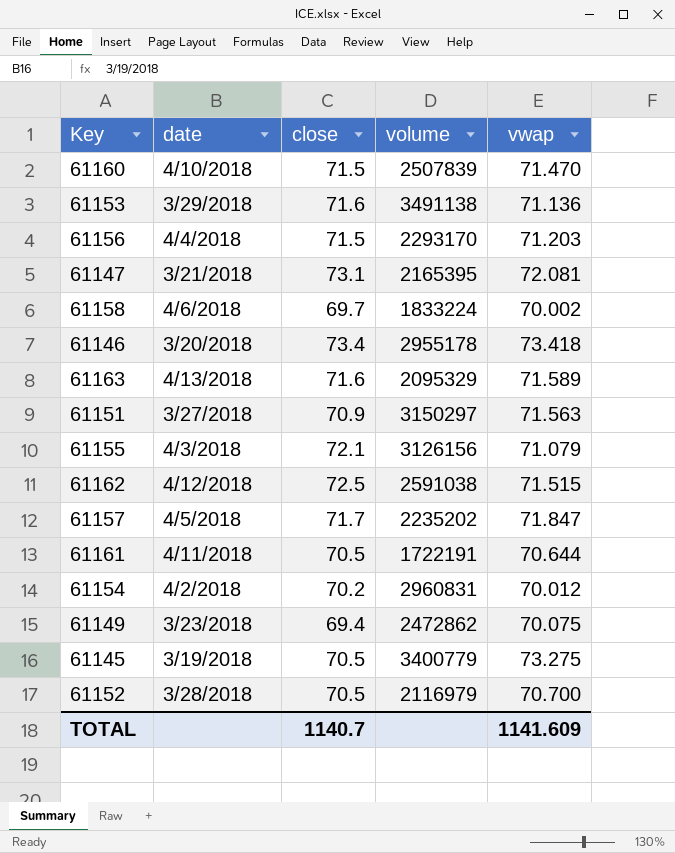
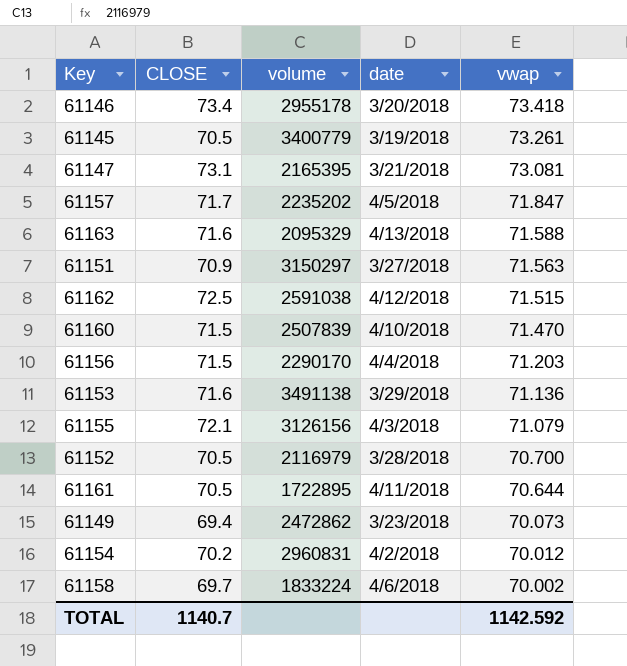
row order: none -> vwap descending
column name: close -> CLOSE
column date | position: 2 -> 4
61145 | vwap: 73.275 -> 73.261
61147 | vwap: 72.081 -> 73.081
61163 | vwap: 71.589 -> 71.588
61156 | volume: 2293170 -> 2290170
61161 | volume: 1722191 -> 1722895
61149 | vwap: 70.075 -> 70.073
TOTAL | vwap: 1141.609 -> 1142.592

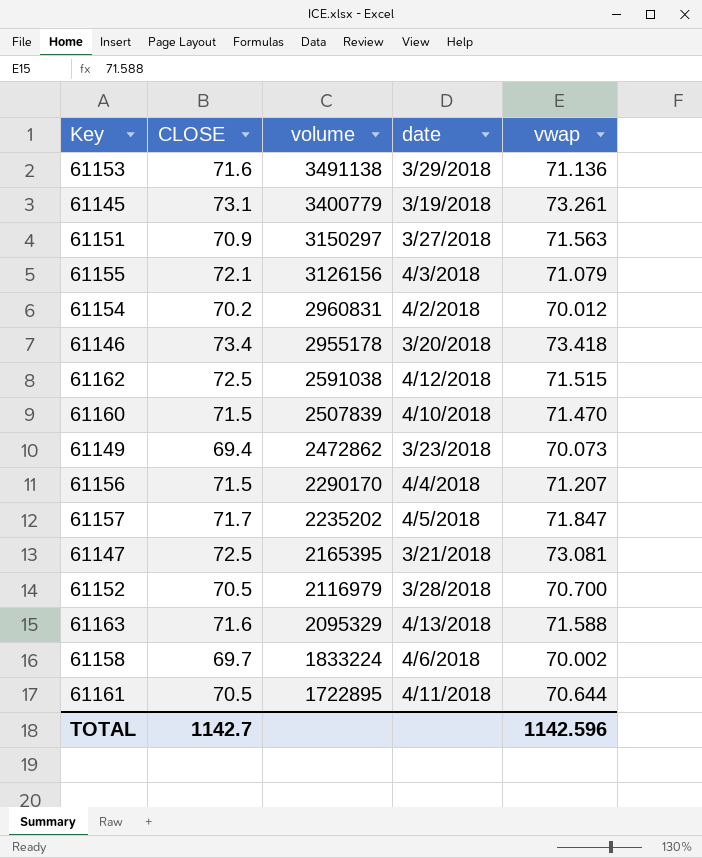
row order: vwap descending -> volume descending
61145 | CLOSE: 70.5 -> 73.1
61156 | vwap: 71.203 -> 71.207
61147 | CLOSE: 73.1 -> 72.5
TOTAL | CLOSE: 1140.7 -> 1142.7
TOTAL | vwap: 1142.592 -> 1142.596

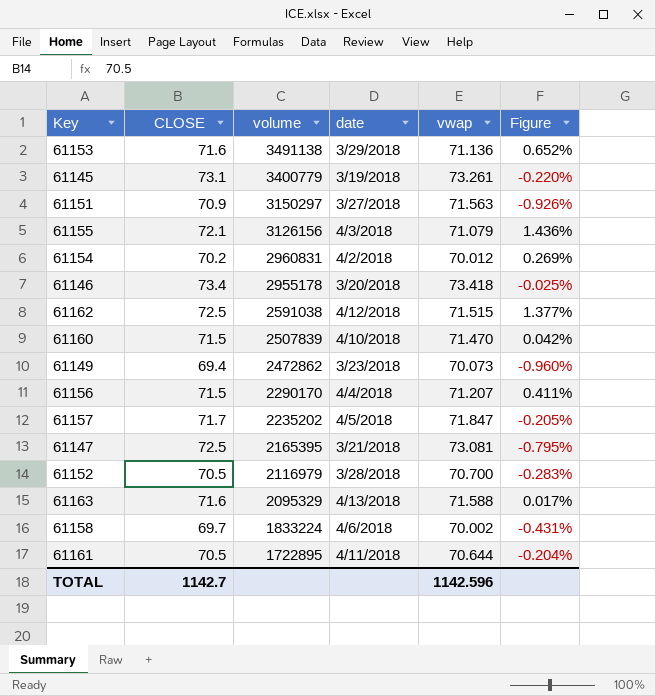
column Figure | formula: none -> ([CLOSE] - [vwap]) / [vwap]

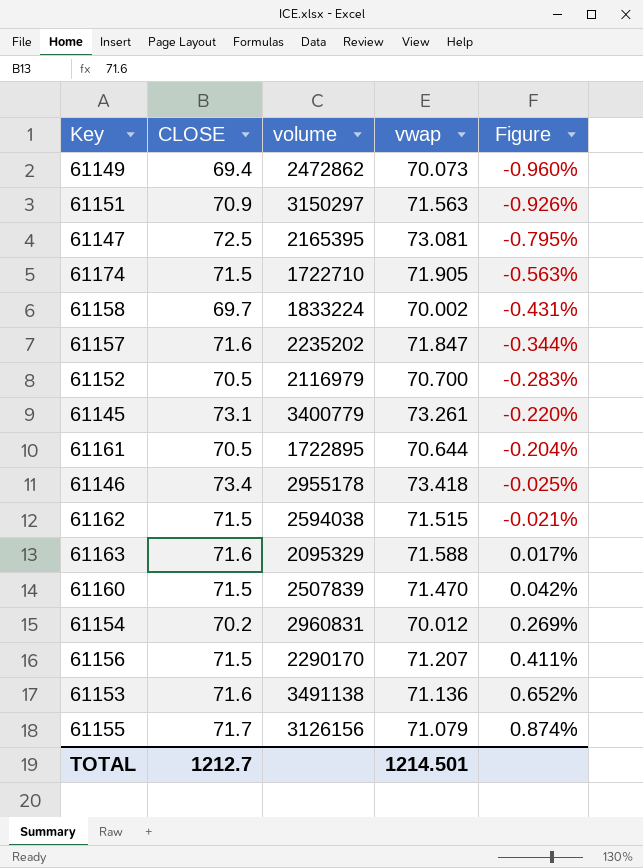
row order: volume descending -> Figure ascending
column date | position: 4 -> none
row 61174: none -> 71.5 | 1722710 | 71.905 | -0.563%
61157 | CLOSE: 71.7 -> 71.6
61157 | Figure: -0.205% -> -0.344%
61162 | CLOSE: 72.5 -> 71.5
61162 | volume: 2591038 -> 2594038
61162 | Figure: 1.377% -> -0.021%
61155 | CLOSE: 72.1 -> 71.7
61155 | Figure: 1.436% -> 0.874%
TOTAL | CLOSE: 1142.7 -> 1212.7
TOTAL | vwap: 1142.596 -> 1214.501

